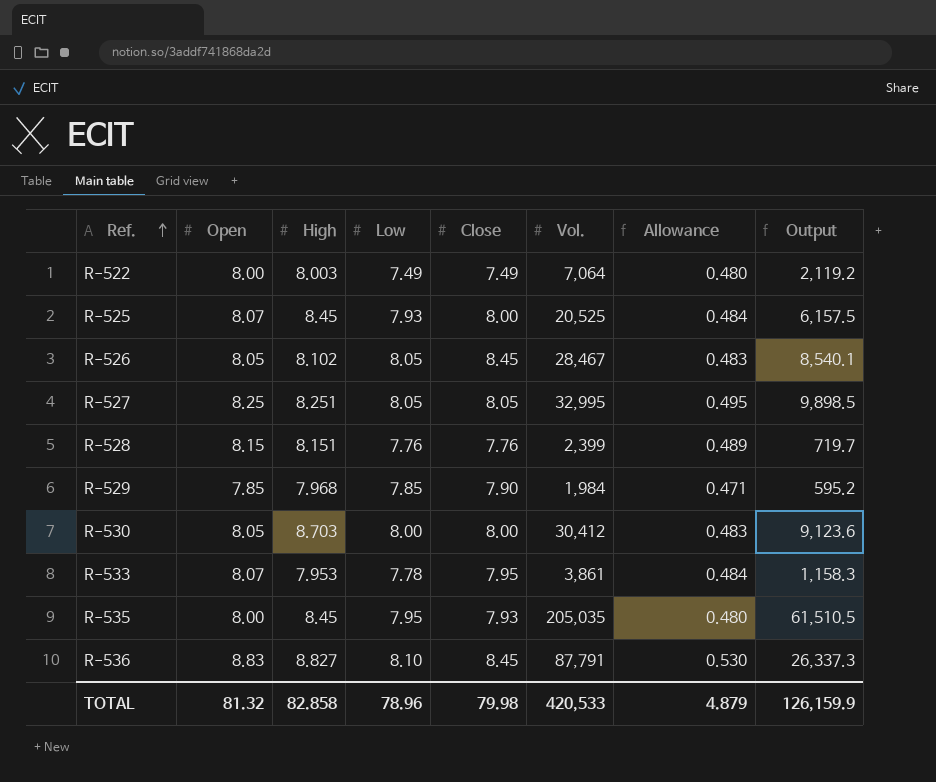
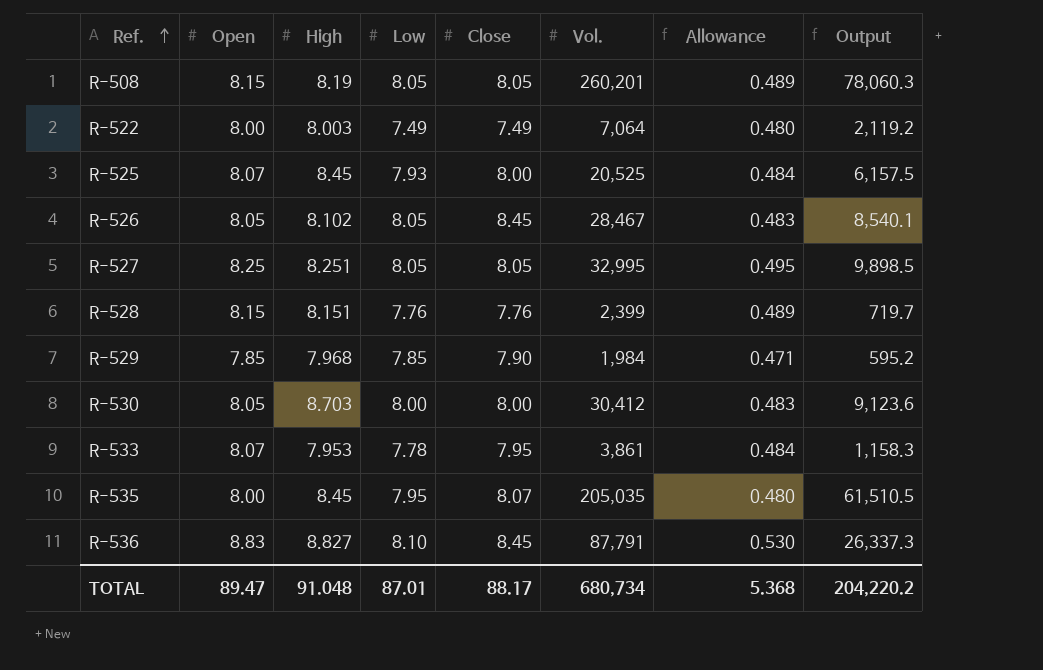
row R-508: none -> 8.15 | 8.19 | 8.05 | 8.05 | 260,201 | 0.489 | 78,060.3
R-535 | Close: 7.93 -> 8.07
TOTAL | Open: 81.32 -> 89.47
TOTAL | High: 82.858 -> 91.048
TOTAL | Low: 78.96 -> 87.01
TOTAL | Close: 79.98 -> 88.17
TOTAL | Vol.: 420,533 -> 680,734
TOTAL | Allowance: 4.879 -> 5.368
TOTAL | Output: 126,159.9 -> 204,220.2

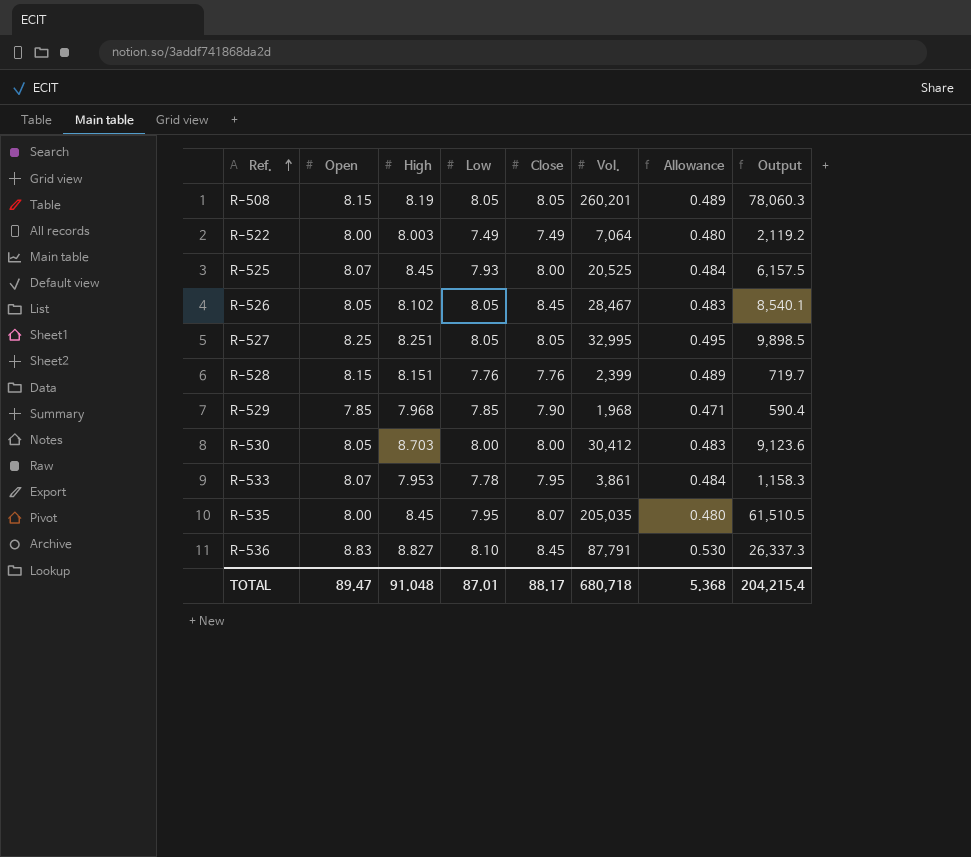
R-529 | Vol.: 1,984 -> 1,968
R-529 | Output: 595.2 -> 590.4
TOTAL | Vol.: 680,734 -> 680,718
TOTAL | Output: 204,220.2 -> 204,215.4

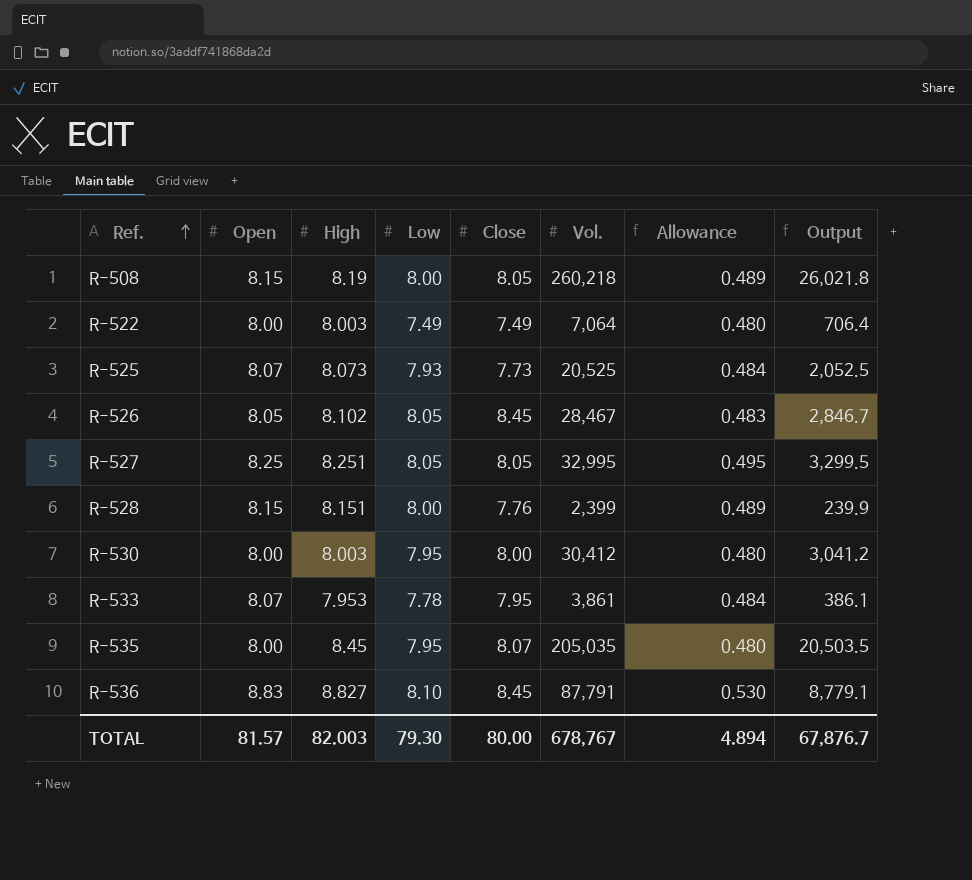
column Output | formula: [Vol.] * 0.3 -> [Vol.] * 0.1
row R-529: 7.85 | 7.968 | 7.85 | 7.90 | 1,968 | 0.471 | 590.4 -> none
R-508 | Low: 8.05 -> 8.00
R-508 | Vol.: 260,201 -> 260,218
R-525 | High: 8.45 -> 8.073
R-525 | Close: 8.00 -> 7.73
R-528 | Low: 7.76 -> 8.00
R-530 | Open: 8.05 -> 8.00
R-530 | High: 8.703 -> 8.003
R-530 | Low: 8.00 -> 7.95
R-530 | Allowance: 0.483 -> 0.480
TOTAL | Open: 89.47 -> 81.57
TOTAL | High: 91.048 -> 82.003
TOTAL | Low: 87.01 -> 79.30
TOTAL | Close: 88.17 -> 80.00
TOTAL | Vol.: 680,718 -> 678,767
TOTAL | Allowance: 5.368 -> 4.894
TOTAL | Output: 204,215.4 -> 67,876.7

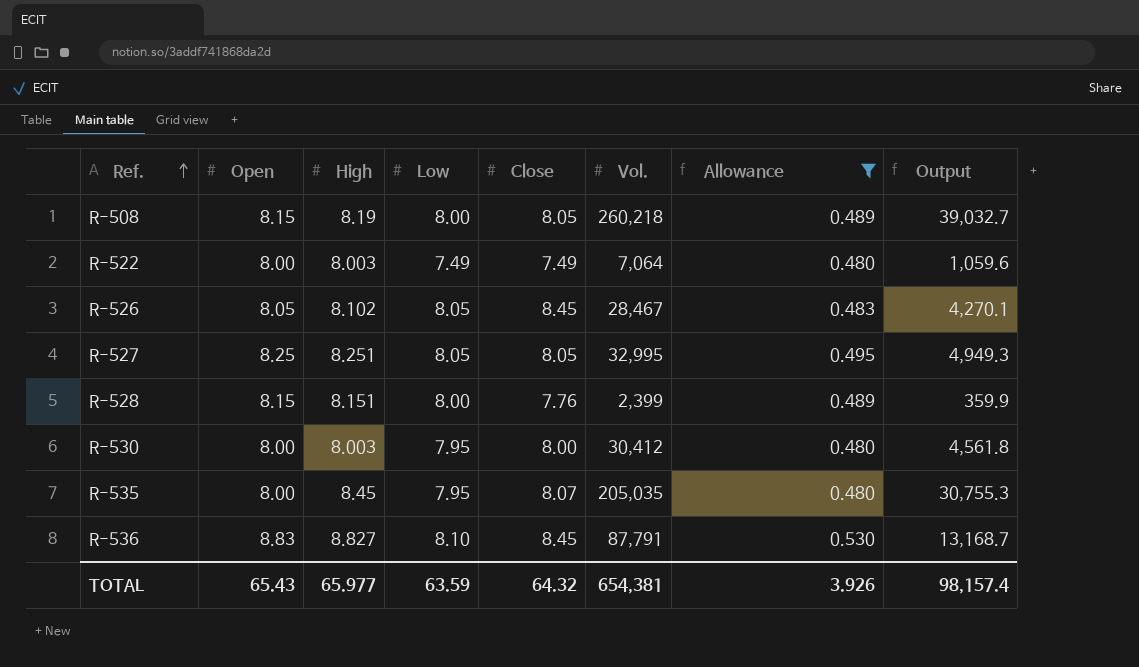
filter: none -> Allowance != 0.484
column Output | formula: [Vol.] * 0.1 -> [Vol.] * 0.15
TOTAL | Open: 81.57 -> 65.43
TOTAL | High: 82.003 -> 65.977
TOTAL | Low: 79.30 -> 63.59
TOTAL | Close: 80.00 -> 64.32
TOTAL | Vol.: 678,767 -> 654,381
TOTAL | Allowance: 4.894 -> 3.926
TOTAL | Output: 67,876.7 -> 98,157.4

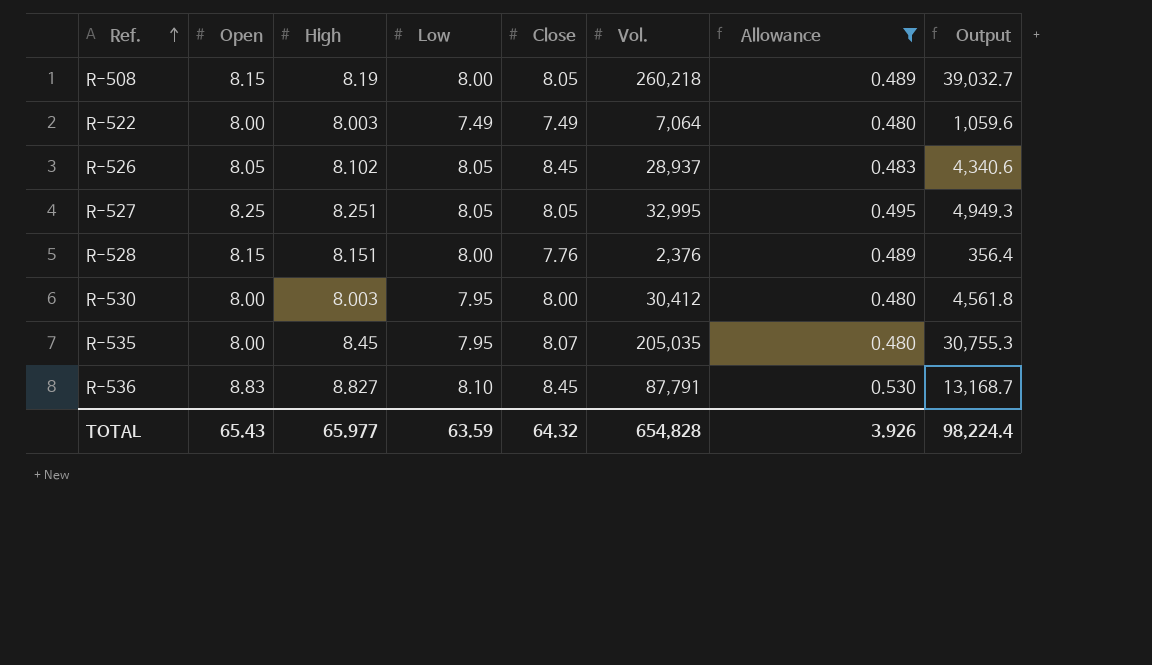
R-526 | Vol.: 28,467 -> 28,937
R-526 | Output: 4,270.1 -> 4,340.6
R-528 | Vol.: 2,399 -> 2,376
R-528 | Output: 359.9 -> 356.4
TOTAL | Vol.: 654,381 -> 654,828
TOTAL | Output: 98,157.4 -> 98,224.4

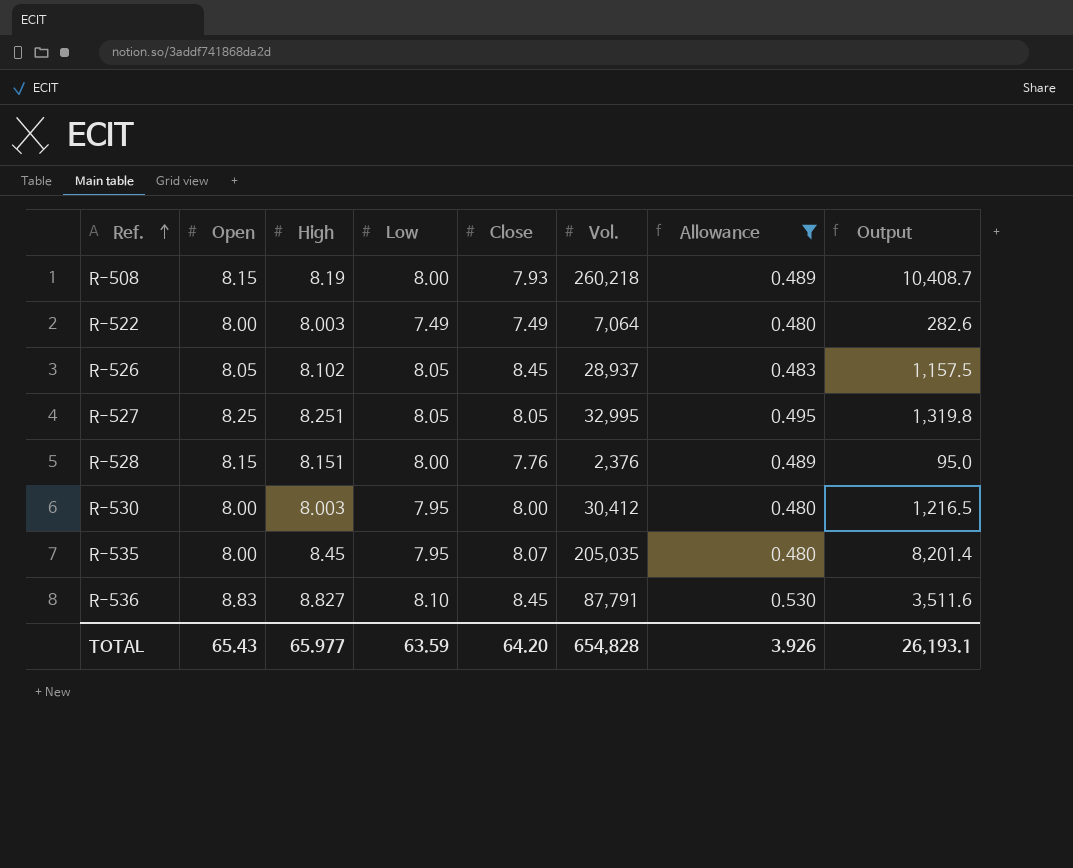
column Output | formula: [Vol.] * 0.15 -> [Vol.] * 0.04
R-508 | Close: 8.05 -> 7.93
TOTAL | Close: 64.32 -> 64.20
TOTAL | Output: 98,224.4 -> 26,193.1

